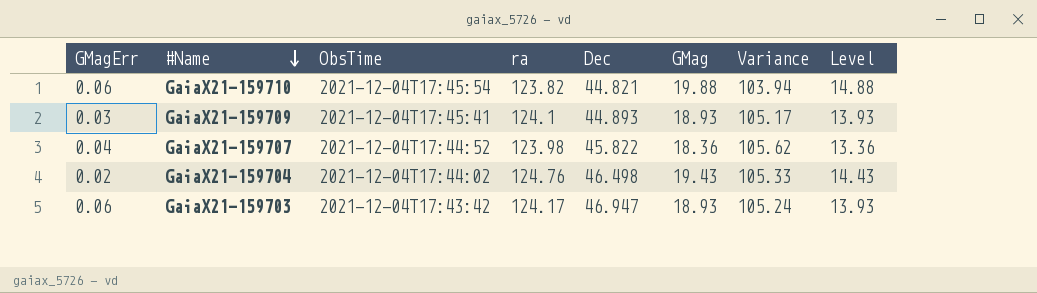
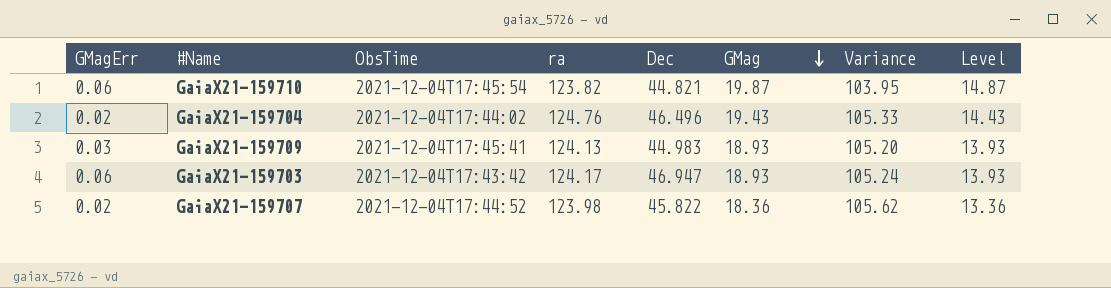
row order: #Name descending -> GMag descending
GaiaX21-159710 | GMag: 19.88 -> 19.87
GaiaX21-159710 | Variance: 103.94 -> 103.95
GaiaX21-159710 | Level: 14.88 -> 14.87
GaiaX21-159704 | Dec: 46.498 -> 46.496
GaiaX21-159709 | ra: 124.1 -> 124.13
GaiaX21-159709 | Dec: 44.893 -> 44.983
GaiaX21-159709 | Variance: 105.17 -> 105.20
GaiaX21-159707 | GMagErr: 0.04 -> 0.02

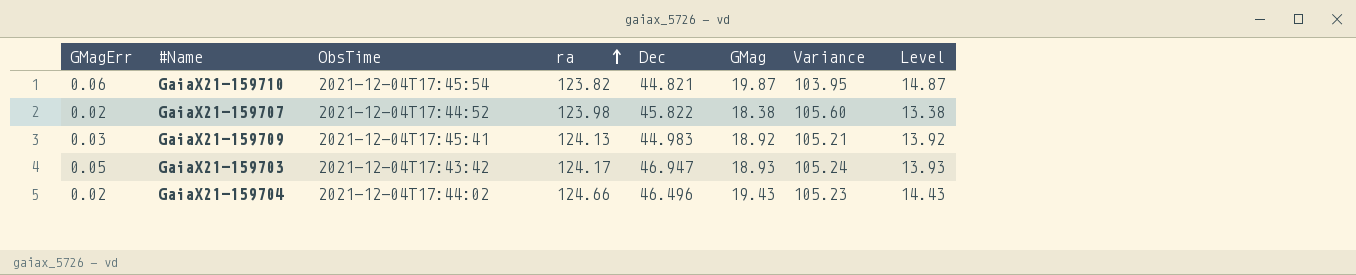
row order: GMag descending -> ra ascending
GaiaX21-159707 | GMag: 18.36 -> 18.38
GaiaX21-159707 | Variance: 105.62 -> 105.60
GaiaX21-159707 | Level: 13.36 -> 13.38
GaiaX21-159709 | GMag: 18.93 -> 18.92
GaiaX21-159709 | Variance: 105.20 -> 105.21
GaiaX21-159709 | Level: 13.93 -> 13.92
GaiaX21-159703 | GMagErr: 0.06 -> 0.05
GaiaX21-159704 | ra: 124.76 -> 124.66
GaiaX21-159704 | Variance: 105.33 -> 105.23

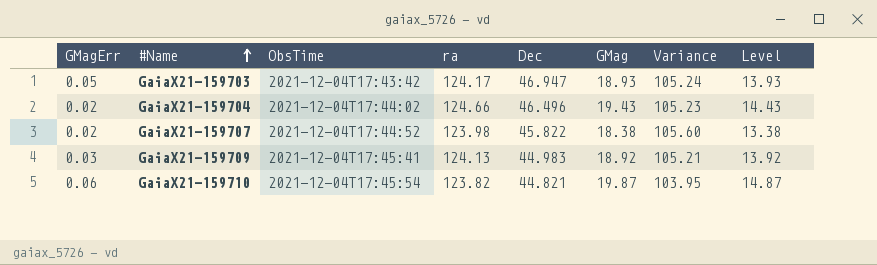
row order: ra ascending -> #Name ascending

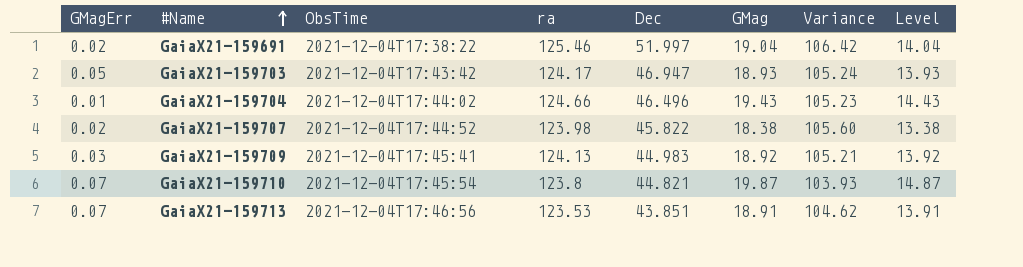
row GaiaX21-159691: none -> 0.02 | 2021-12-04T17:38:22 | 125.46 | 51.997 | 19.04 | 106.42 | 14.04
GaiaX21-159704 | GMagErr: 0.02 -> 0.01
GaiaX21-159710 | GMagErr: 0.06 -> 0.07
GaiaX21-159710 | ra: 123.82 -> 123.8
GaiaX21-159710 | Variance: 103.95 -> 103.93
row GaiaX21-159713: none -> 0.07 | 2021-12-04T17:46:56 | 123.53 | 43.851 | 18.91 | 104.62 | 13.91

